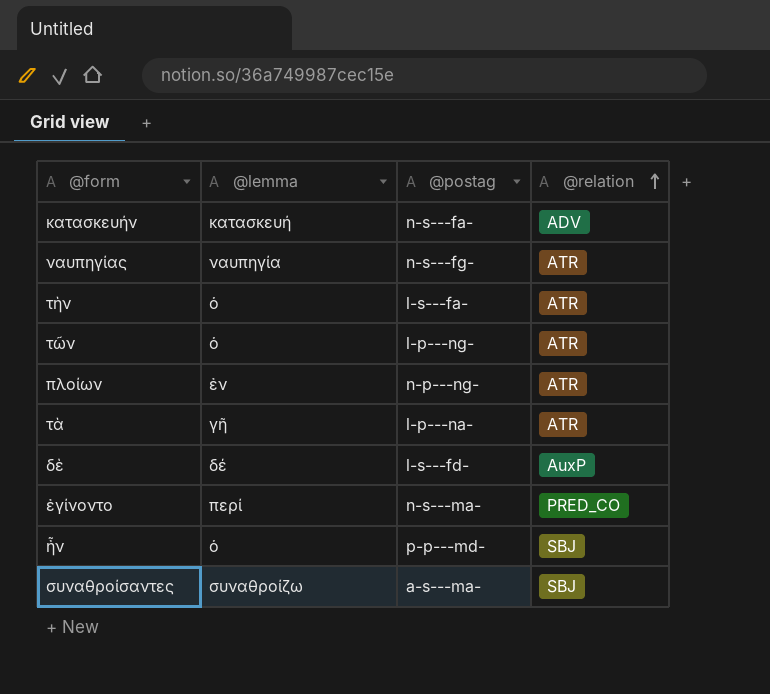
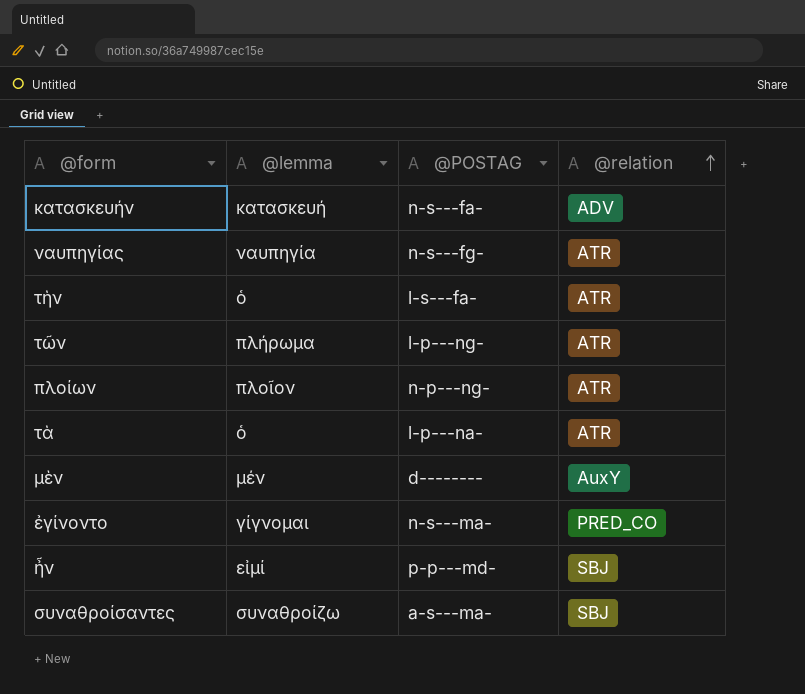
column name: @postag -> @POSTAG
row δὲ: δέ | l-s---fd- | AuxP -> none
τῶν | @lemma: ὁ -> πλήρωμα
πλοίων | @lemma: ἐν -> πλοῖον
τὰ | @lemma: γῆ -> ὁ
row μὲν: none -> μέν | d-------- | AuxY
ἐγίνοντο | @lemma: περί -> γίγνομαι
ἦν | @lemma: ὁ -> εἰμί

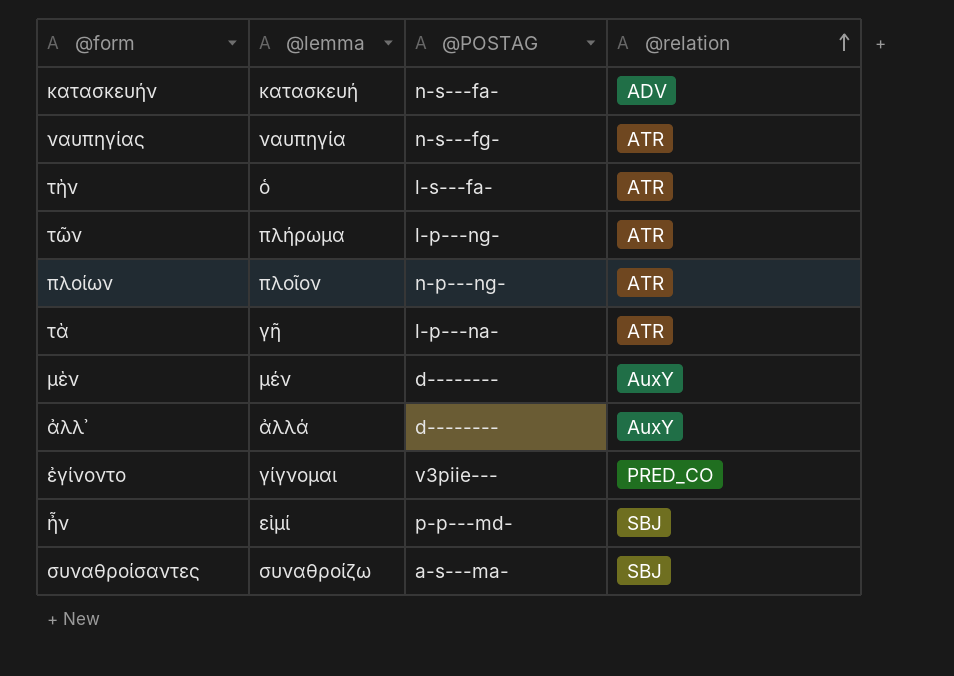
τὰ | @lemma: ὁ -> γῆ
row ἀλλ᾽: none -> ἀλλά | d-------- | AuxY
ἐγίνοντο | @POSTAG: n-s---ma- -> v3piie---

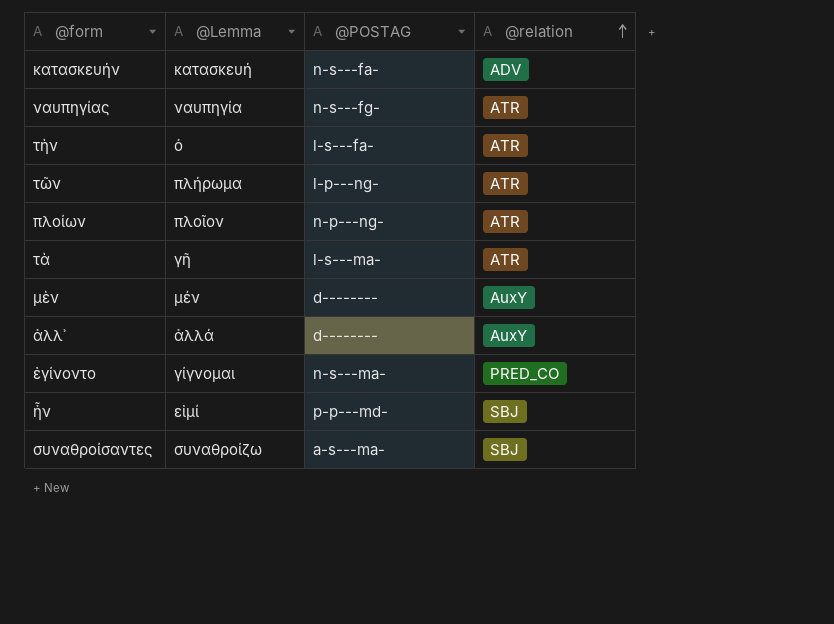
column name: @lemma -> @Lemma
τὰ | @POSTAG: l-p---na- -> l-s---ma-
ἐγίνοντο | @POSTAG: v3piie--- -> n-s---ma-

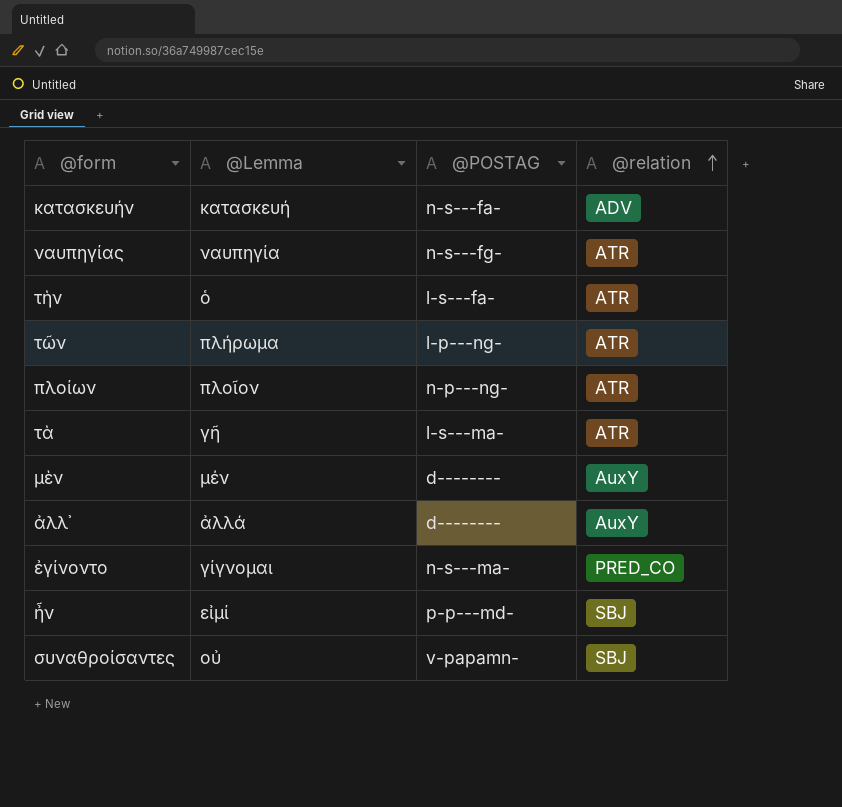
συναθροίσαντες | @Lemma: συναθροίζω -> οὐ
συναθροίσαντες | @POSTAG: a-s---ma- -> v-papamn-

